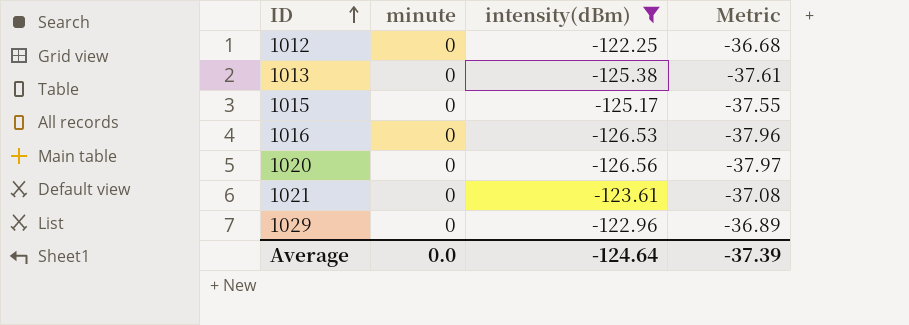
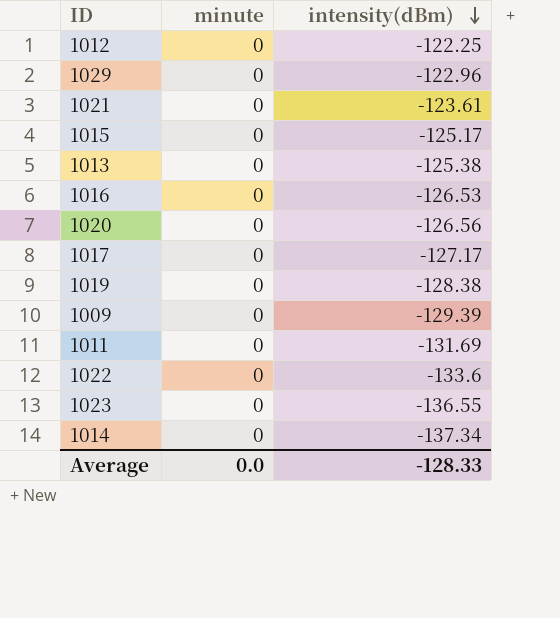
filter: intensity(dBm) >= -126.56 -> none
row order: ID ascending -> intensity(dBm) descending
column Metric | formula: [intensity(dBm)] * 0.3 -> none
Average | intensity(dBm): -124.64 -> -128.33

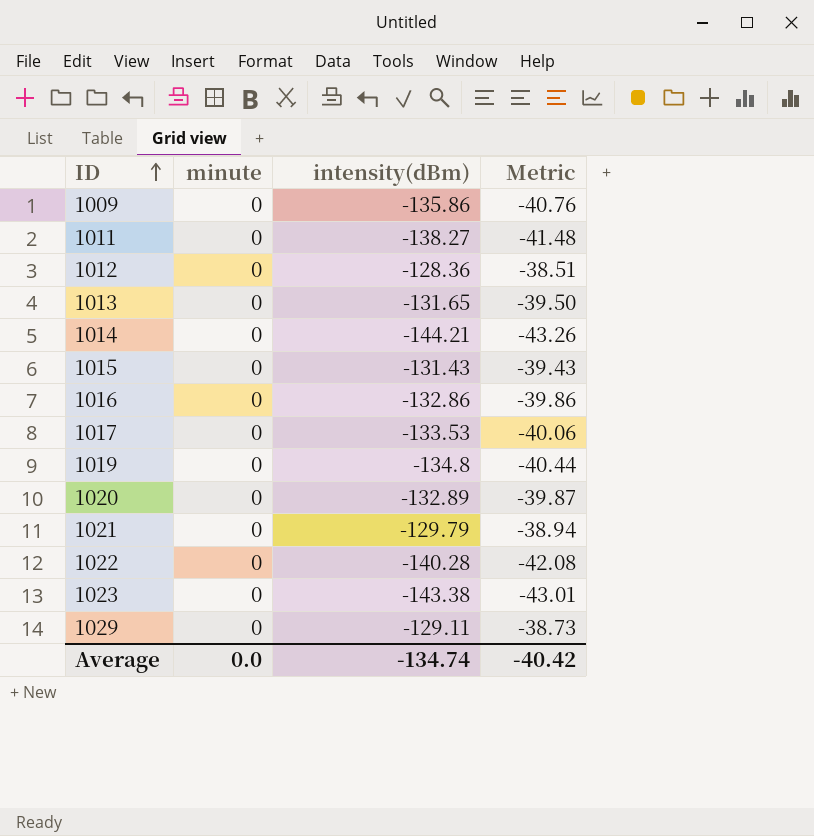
row order: intensity(dBm) descending -> ID ascending
column Metric | formula: none -> [intensity(dBm)] * 0.3
1009 | intensity(dBm): -129.39 -> -135.86
1011 | intensity(dBm): -131.69 -> -138.27
1012 | intensity(dBm): -122.25 -> -128.36
1013 | intensity(dBm): -125.38 -> -131.65
1014 | intensity(dBm): -137.34 -> -144.21
1015 | intensity(dBm): -125.17 -> -131.43
1016 | intensity(dBm): -126.53 -> -132.86
1017 | intensity(dBm): -127.17 -> -133.53
1019 | intensity(dBm): -128.38 -> -134.8
1020 | intensity(dBm): -126.56 -> -132.89
1021 | intensity(dBm): -123.61 -> -129.79
1022 | intensity(dBm): -133.6 -> -140.28
1023 | intensity(dBm): -136.55 -> -143.38
1029 | intensity(dBm): -122.96 -> -129.11
Average | intensity(dBm): -128.33 -> -134.74

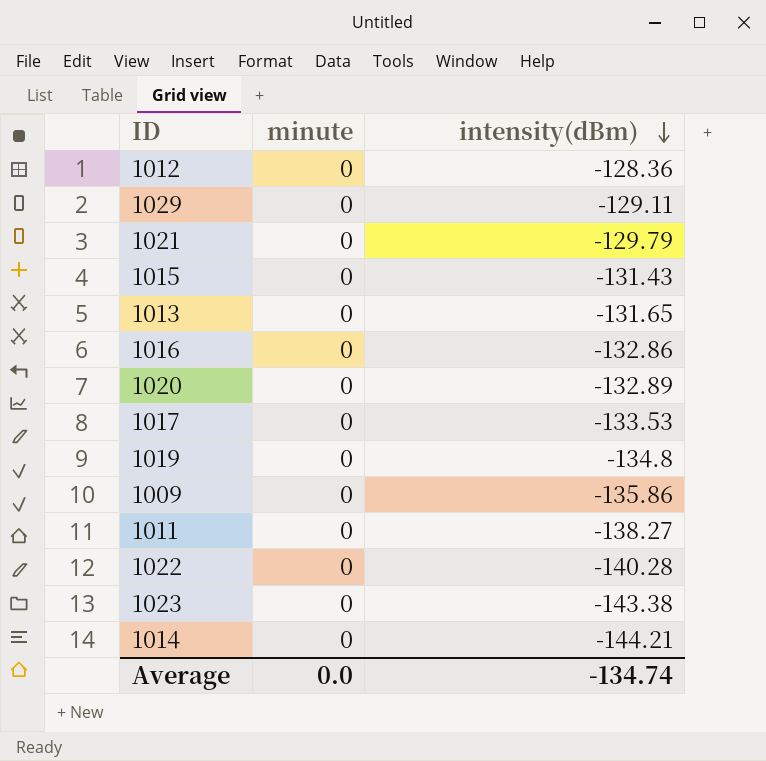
row order: ID ascending -> intensity(dBm) descending
column Metric | formula: [intensity(dBm)] * 0.3 -> none

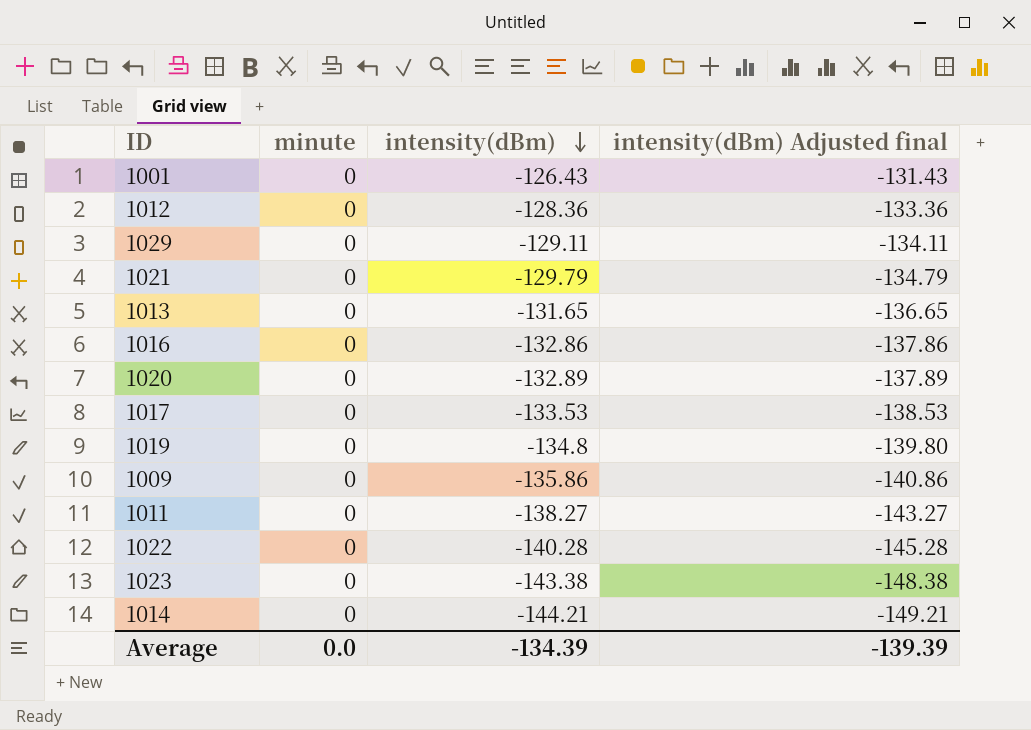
column intensity(dBm) Adjusted final | formula: none -> [intensity(dBm)] - 5
row 1015: 0 | -131.43 -> none
row 1001: none -> 0 | -126.43 | -131.43
Average | intensity(dBm): -134.74 -> -134.39

